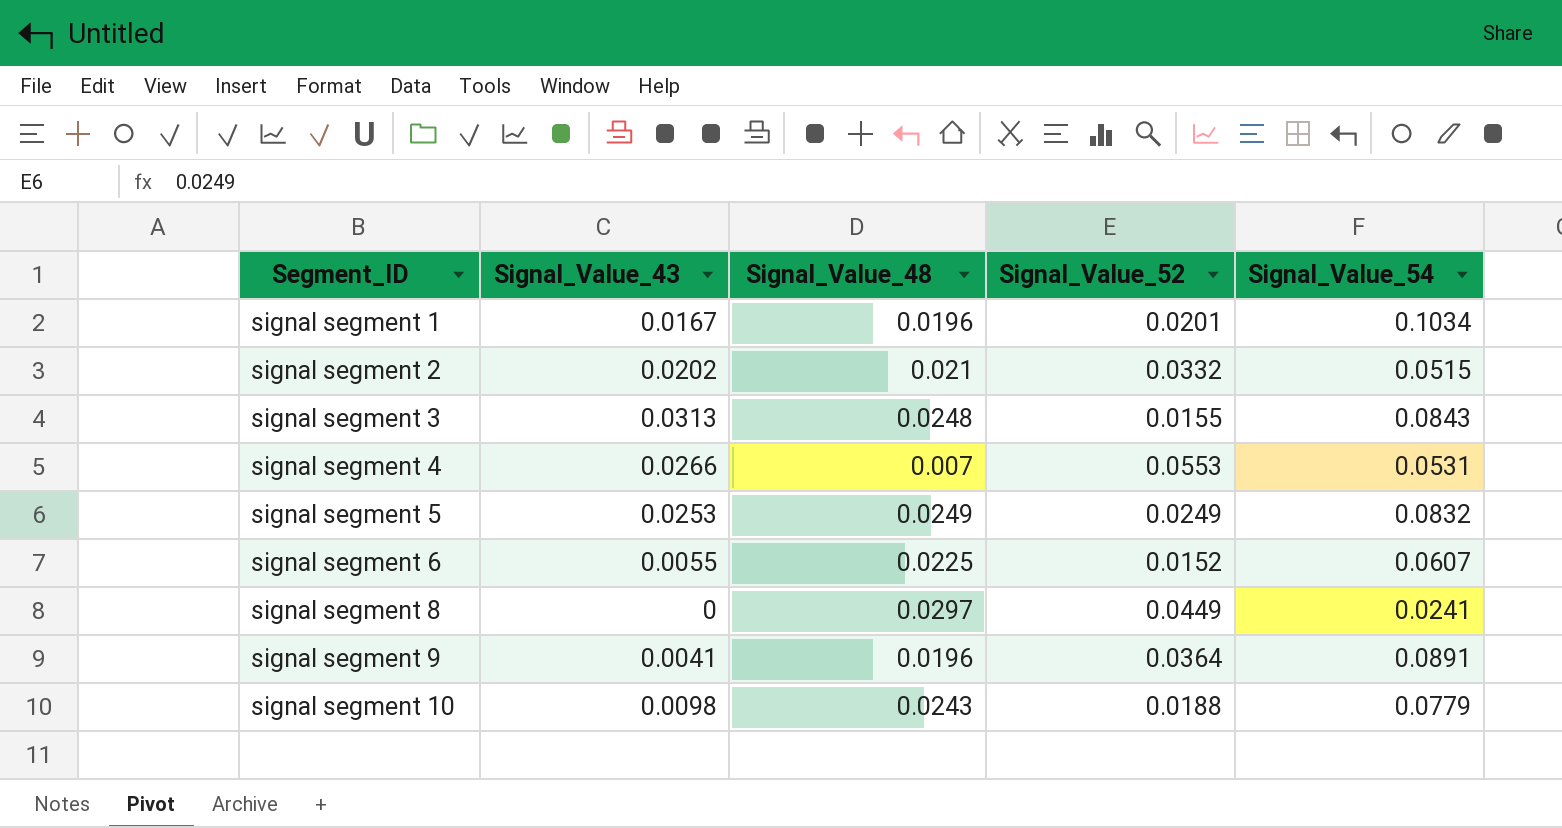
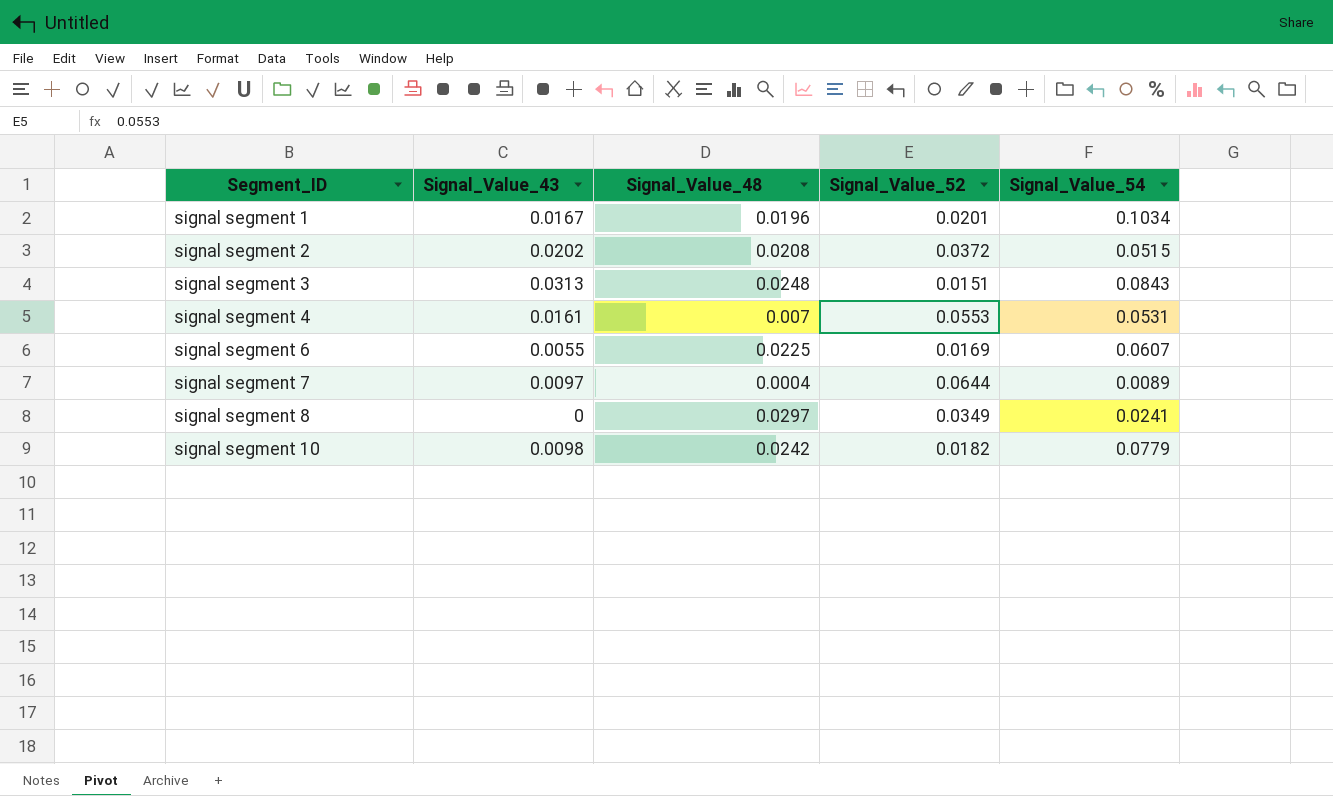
row signal segment 5: 0.0253 | 0.0249 | 0.0249 | 0.0832 -> none
row signal segment 9: 0.0041 | 0.0196 | 0.0364 | 0.0891 -> none
signal segment 2 | Signal_Value_48: 0.021 -> 0.0208
signal segment 2 | Signal_Value_52: 0.0332 -> 0.0372
signal segment 3 | Signal_Value_52: 0.0155 -> 0.0151
signal segment 4 | Signal_Value_43: 0.0266 -> 0.0161
signal segment 6 | Signal_Value_52: 0.0152 -> 0.0169
row signal segment 7: none -> 0.0097 | 0.0004 | 0.0644 | 0.0089
signal segment 8 | Signal_Value_52: 0.0449 -> 0.0349
signal segment 10 | Signal_Value_48: 0.0243 -> 0.0242
signal segment 10 | Signal_Value_52: 0.0188 -> 0.0182

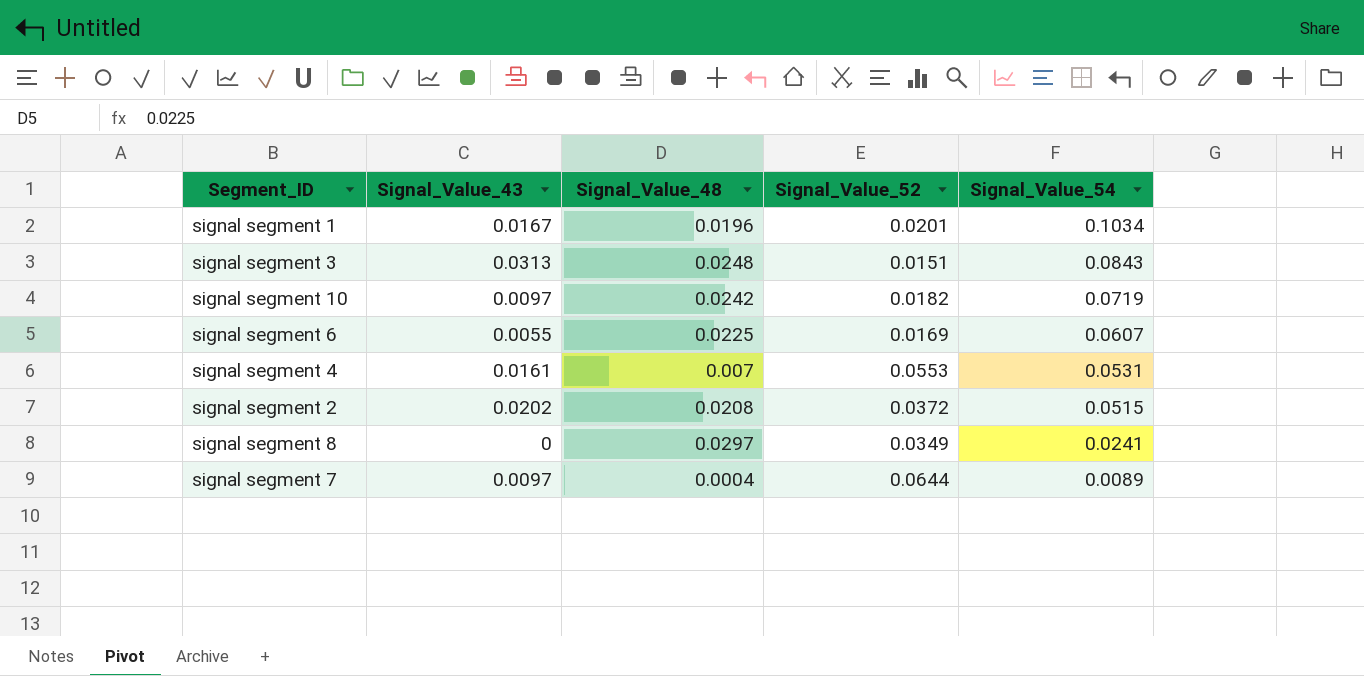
row order: Segment_ID ascending -> Signal_Value_54 descending
signal segment 10 | Signal_Value_43: 0.0098 -> 0.0097
signal segment 10 | Signal_Value_54: 0.0779 -> 0.0719

